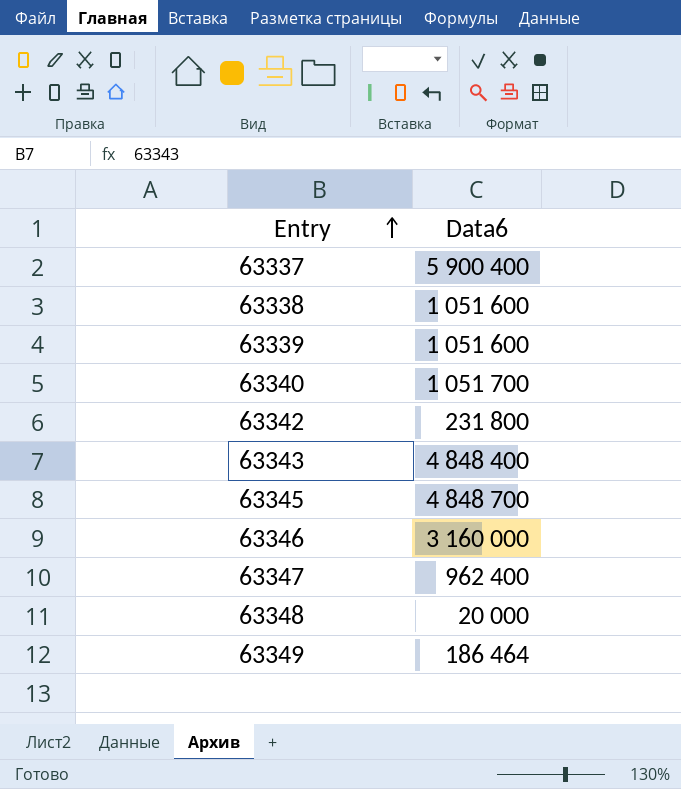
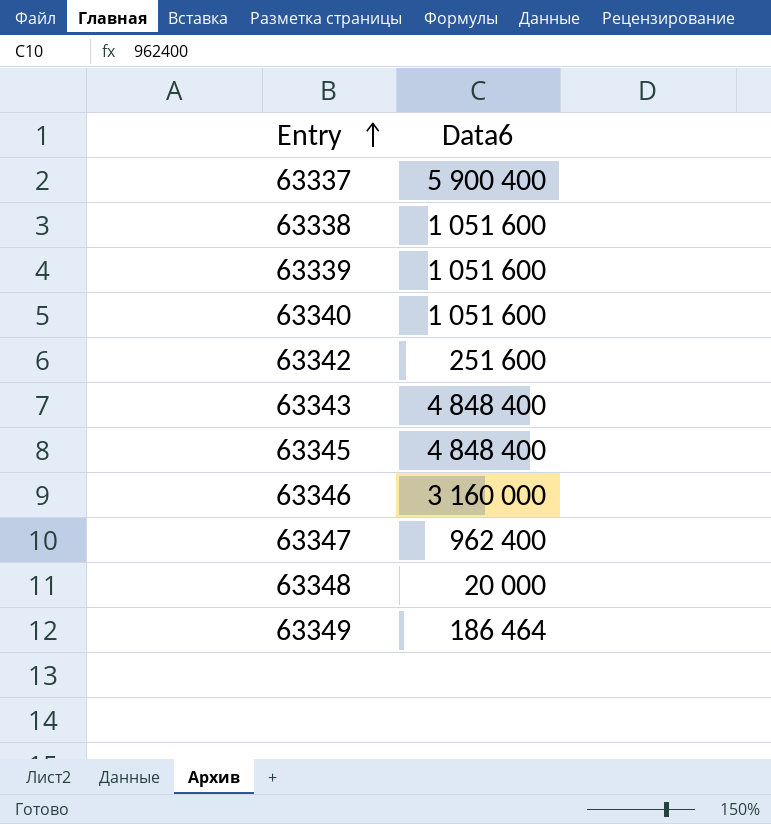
63340 | Data6: 1 051 700 -> 1 051 600
63342 | Data6: 231 800 -> 251 600
63345 | Data6: 4 848 700 -> 4 848 400

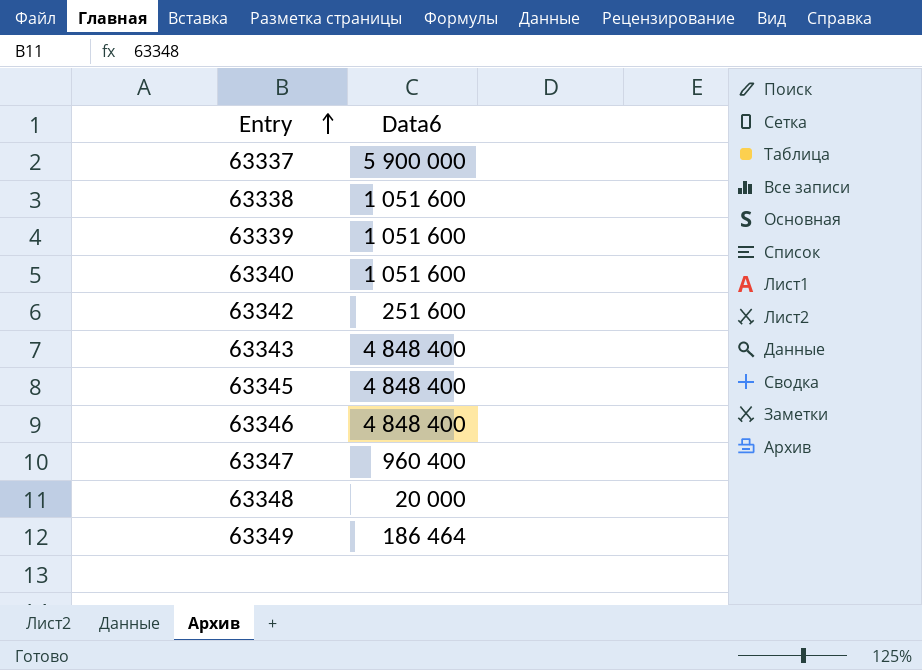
63337 | Data6: 5 900 400 -> 5 900 000
63346 | Data6: 3 160 000 -> 4 848 400
63347 | Data6: 962 400 -> 960 400

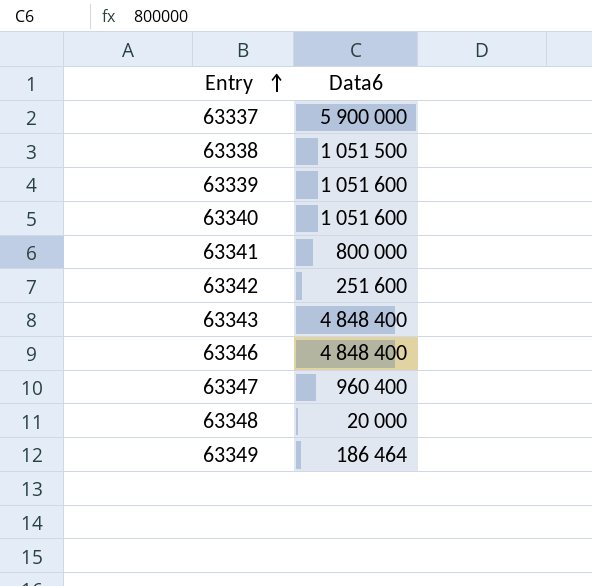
row 63345: 4 848 400 -> none
63338 | Data6: 1 051 600 -> 1 051 500
row 63341: none -> 800 000

